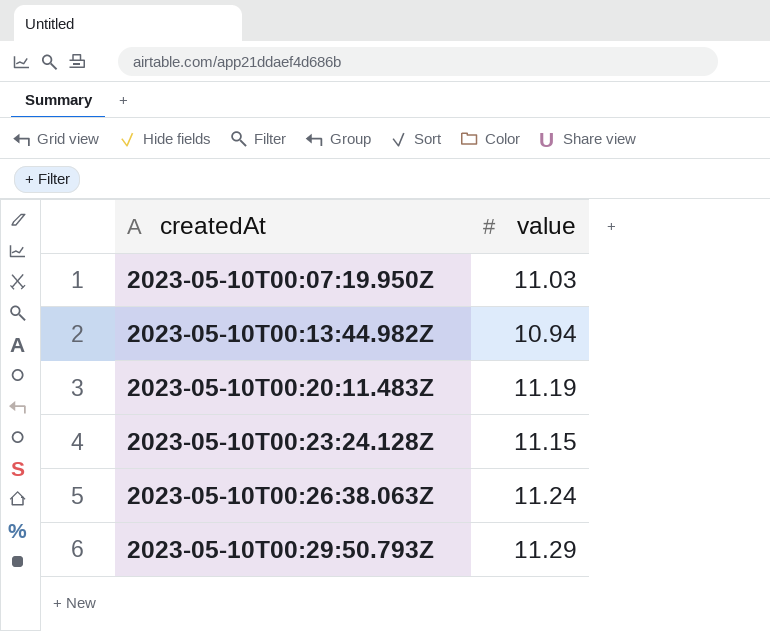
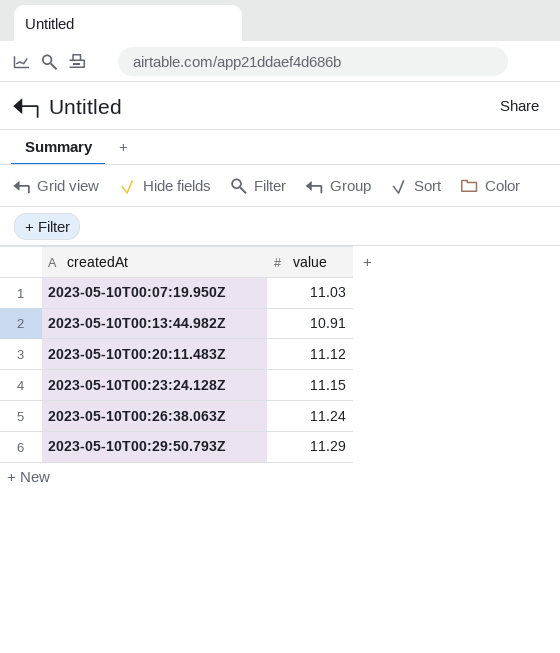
2023-05-10T00:13:44.982Z | value: 10.94 -> 10.91
2023-05-10T00:20:11.483Z | value: 11.19 -> 11.12

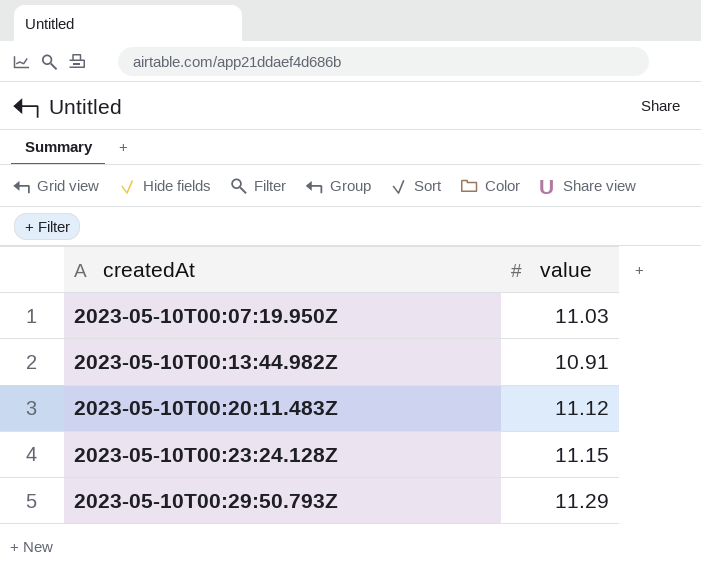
row 2023-05-10T00:26:38.063Z: 11.24 -> none

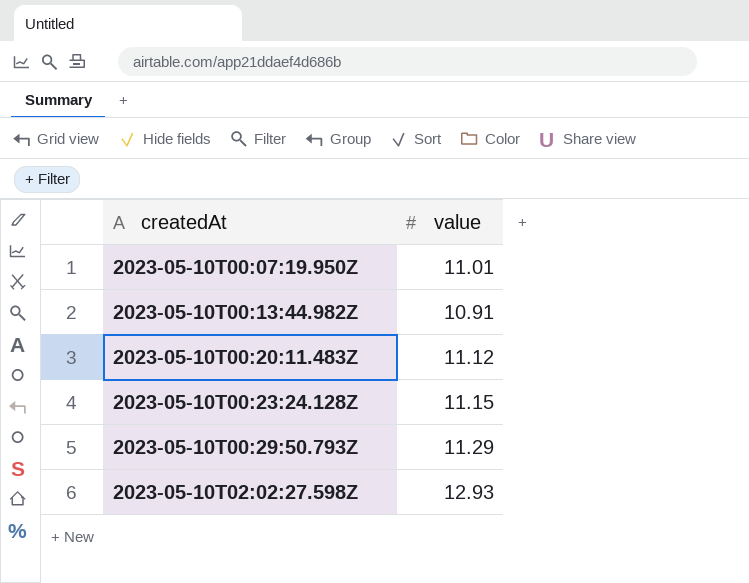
2023-05-10T00:07:19.950Z | value: 11.03 -> 11.01
row 2023-05-10T02:02:27.598Z: none -> 12.93

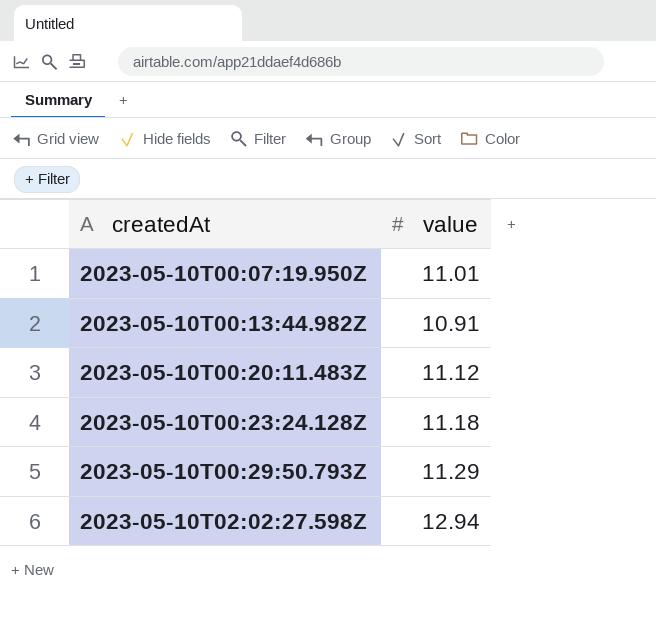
2023-05-10T00:23:24.128Z | value: 11.15 -> 11.18
2023-05-10T02:02:27.598Z | value: 12.93 -> 12.94

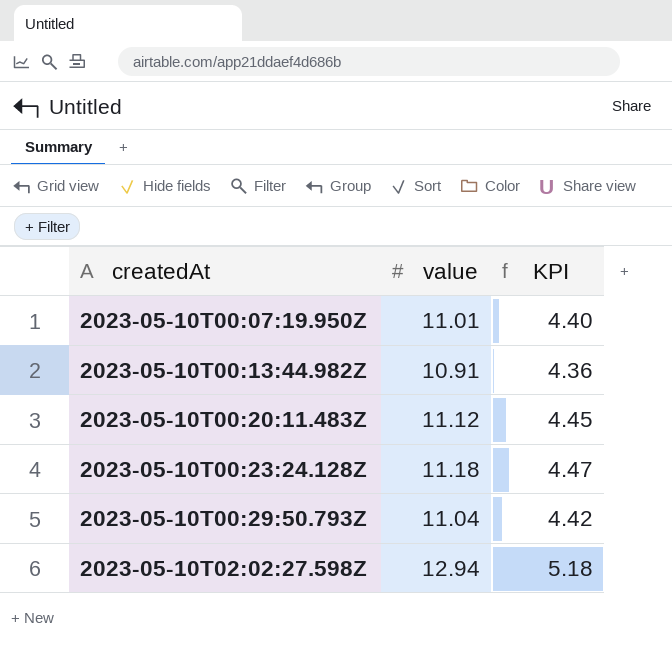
column KPI | formula: none -> [value] * 0.4
2023-05-10T00:29:50.793Z | value: 11.29 -> 11.04

